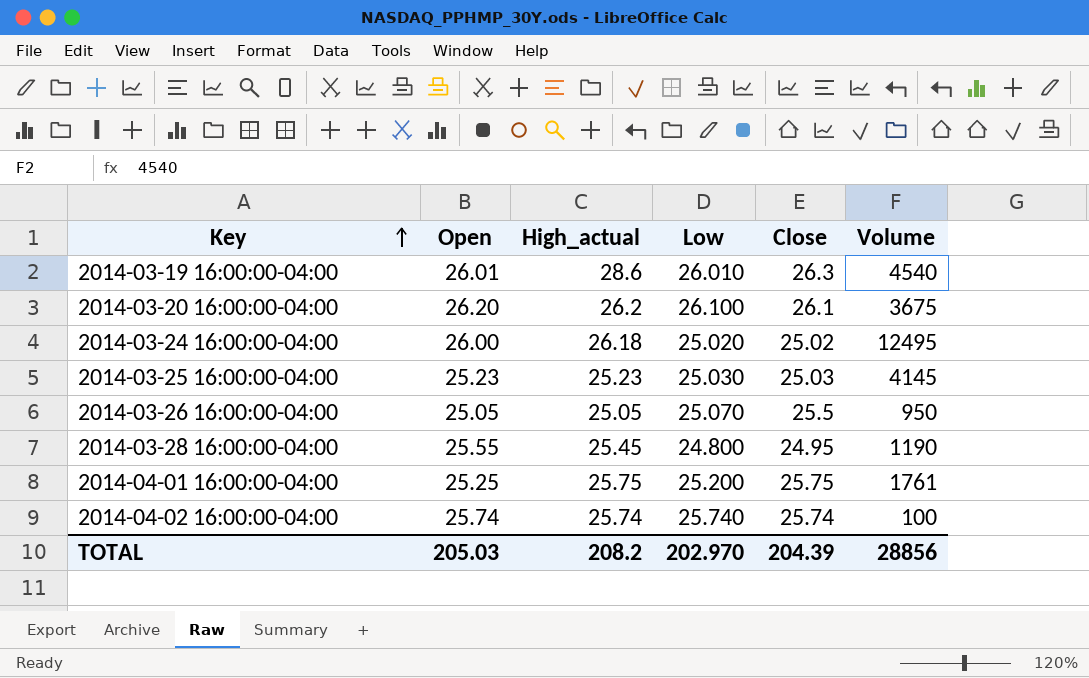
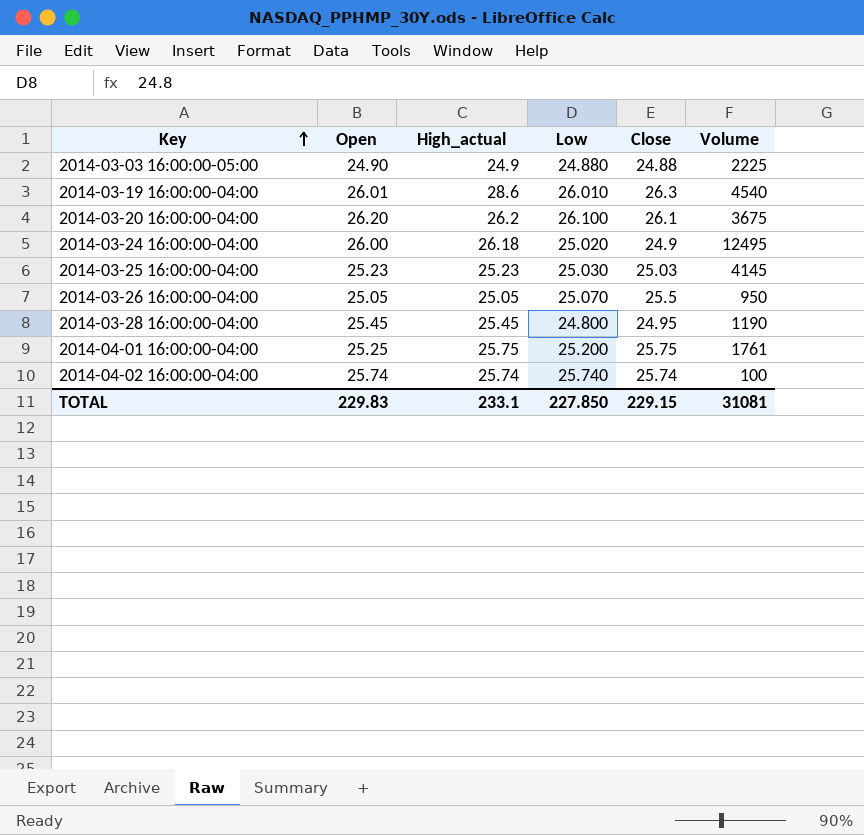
row 2014-03-03 16:00:00-05:00: none -> 24.90 | 24.9 | 24.880 | 24.88 | 2225
2014-03-24 16:00:00-04:00 | Close: 25.02 -> 24.9
2014-03-28 16:00:00-04:00 | Open: 25.55 -> 25.45
TOTAL | Open: 205.03 -> 229.83
TOTAL | High_actual: 208.2 -> 233.1
TOTAL | Low: 202.970 -> 227.850
TOTAL | Close: 204.39 -> 229.15
TOTAL | Volume: 28856 -> 31081

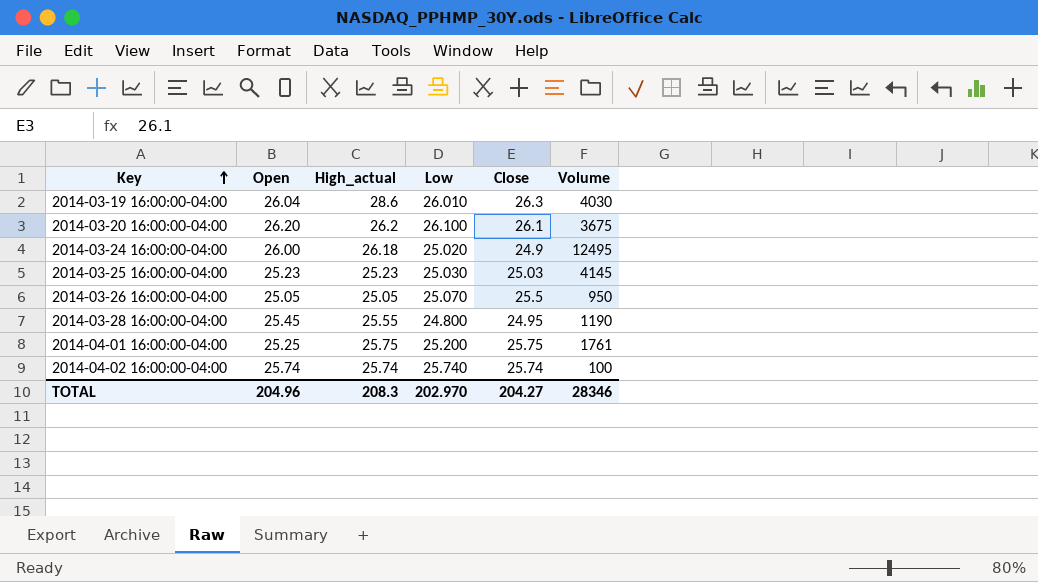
row 2014-03-03 16:00:00-05:00: 24.90 | 24.9 | 24.880 | 24.88 | 2225 -> none
2014-03-19 16:00:00-04:00 | Open: 26.01 -> 26.04
2014-03-19 16:00:00-04:00 | Volume: 4540 -> 4030
2014-03-28 16:00:00-04:00 | High_actual: 25.45 -> 25.55
TOTAL | Open: 229.83 -> 204.96
TOTAL | High_actual: 233.1 -> 208.3
TOTAL | Low: 227.850 -> 202.970
TOTAL | Close: 229.15 -> 204.27
TOTAL | Volume: 31081 -> 28346

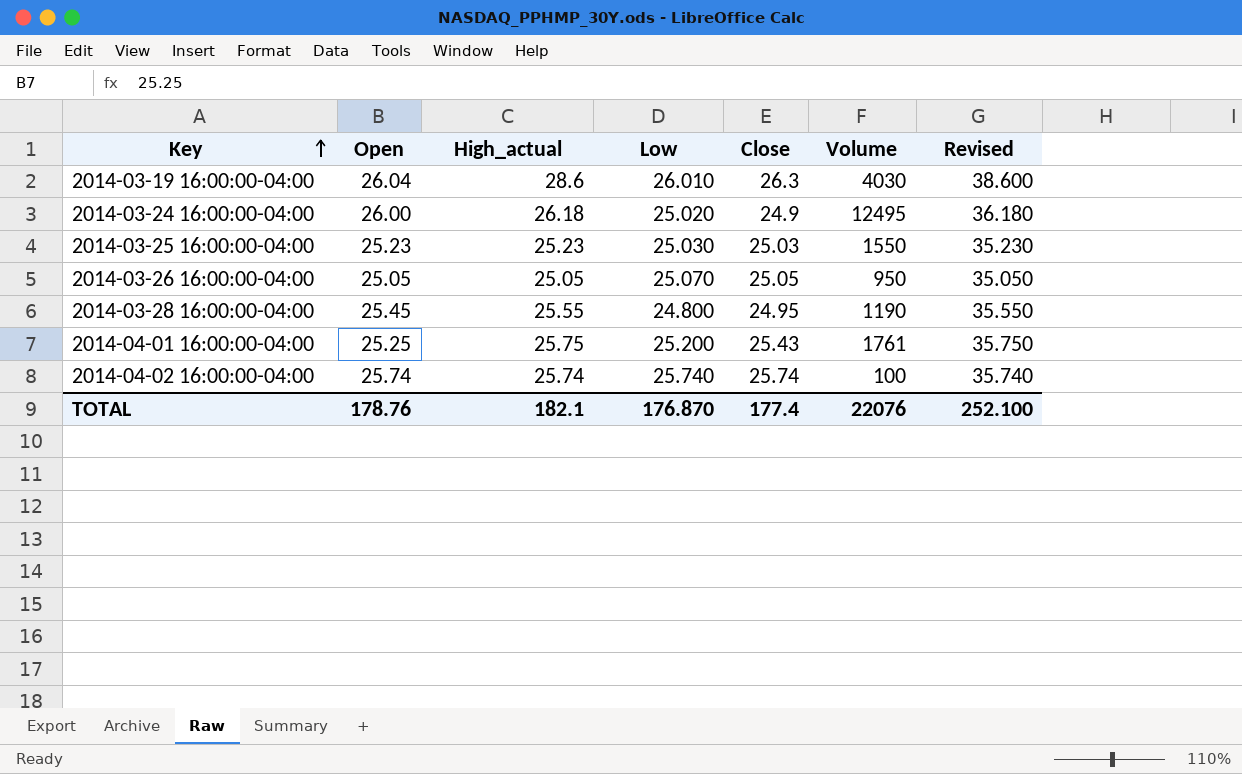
column Revised | formula: none -> [High_actual] + 10
row 2014-03-20 16:00:00-04:00: 26.20 | 26.2 | 26.100 | 26.1 | 3675 -> none
2014-03-25 16:00:00-04:00 | Volume: 4145 -> 1550
2014-03-26 16:00:00-04:00 | Close: 25.5 -> 25.05
2014-04-01 16:00:00-04:00 | Close: 25.75 -> 25.43
TOTAL | Open: 204.96 -> 178.76
TOTAL | High_actual: 208.3 -> 182.1
TOTAL | Low: 202.970 -> 176.870
TOTAL | Close: 204.27 -> 177.4
TOTAL | Volume: 28346 -> 22076

